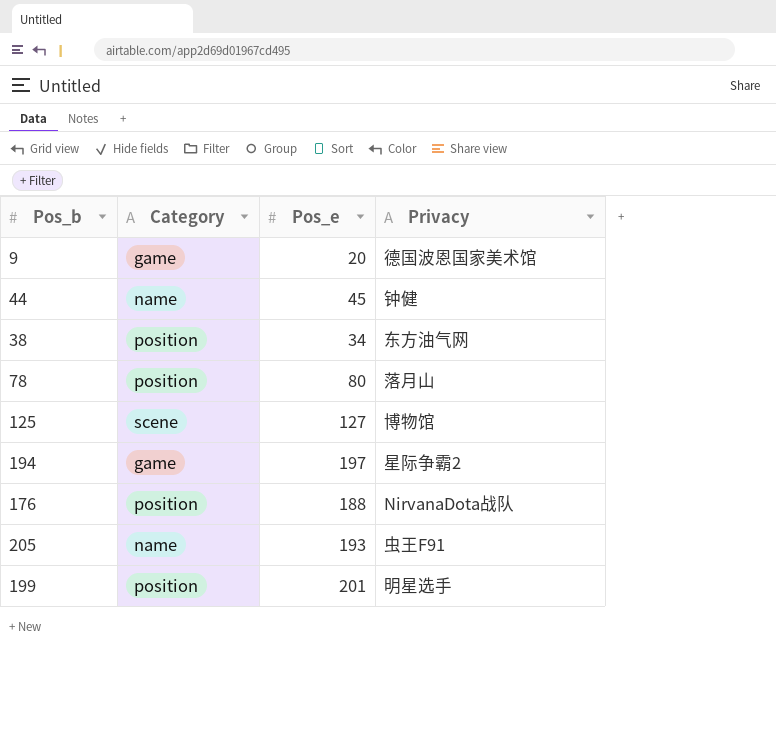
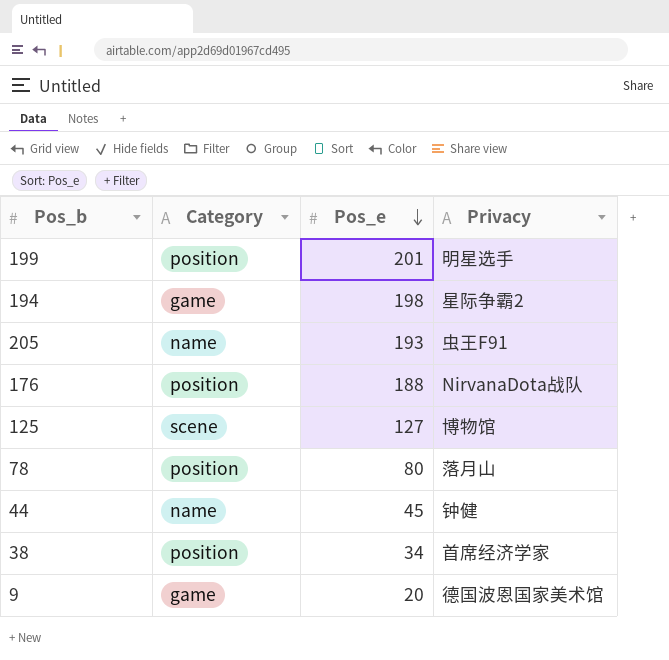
row order: none -> Pos_e descending
194 | Pos_e: 197 -> 198
38 | Privacy: 东方油气网 -> 首席经济学家

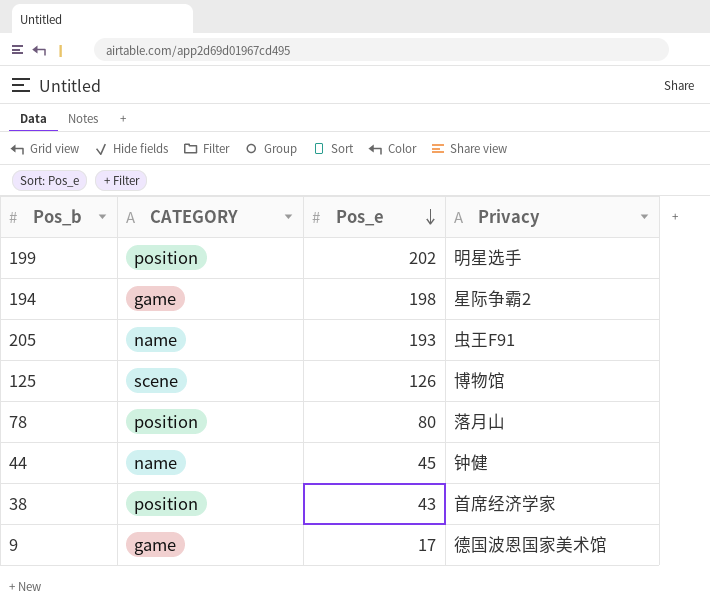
column name: Category -> CATEGORY
row 176: position | 188 | NirvanaDota战队 -> none
199 | Pos_e: 201 -> 202
125 | Pos_e: 127 -> 126
38 | Pos_e: 34 -> 43
9 | Pos_e: 20 -> 17

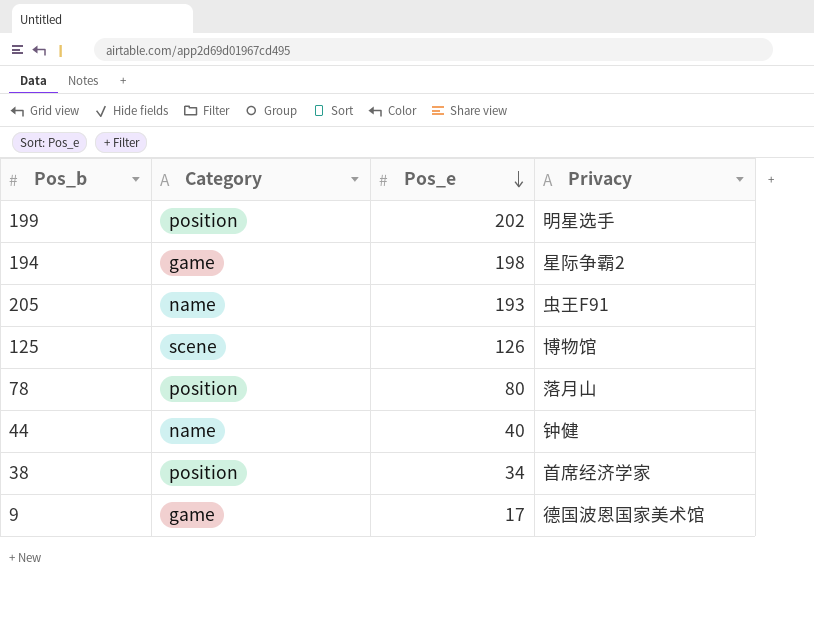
column name: CATEGORY -> Category
44 | Pos_e: 45 -> 40
38 | Pos_e: 43 -> 34

